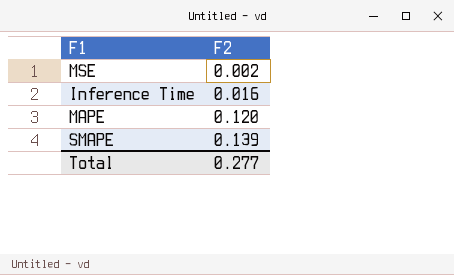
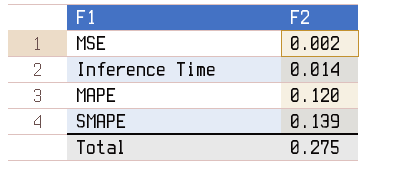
Inference Time | F2: 0.016 -> 0.014
Total | F2: 0.277 -> 0.275

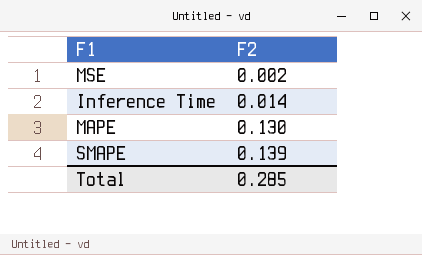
MAPE | F2: 0.120 -> 0.130
Total | F2: 0.275 -> 0.285

